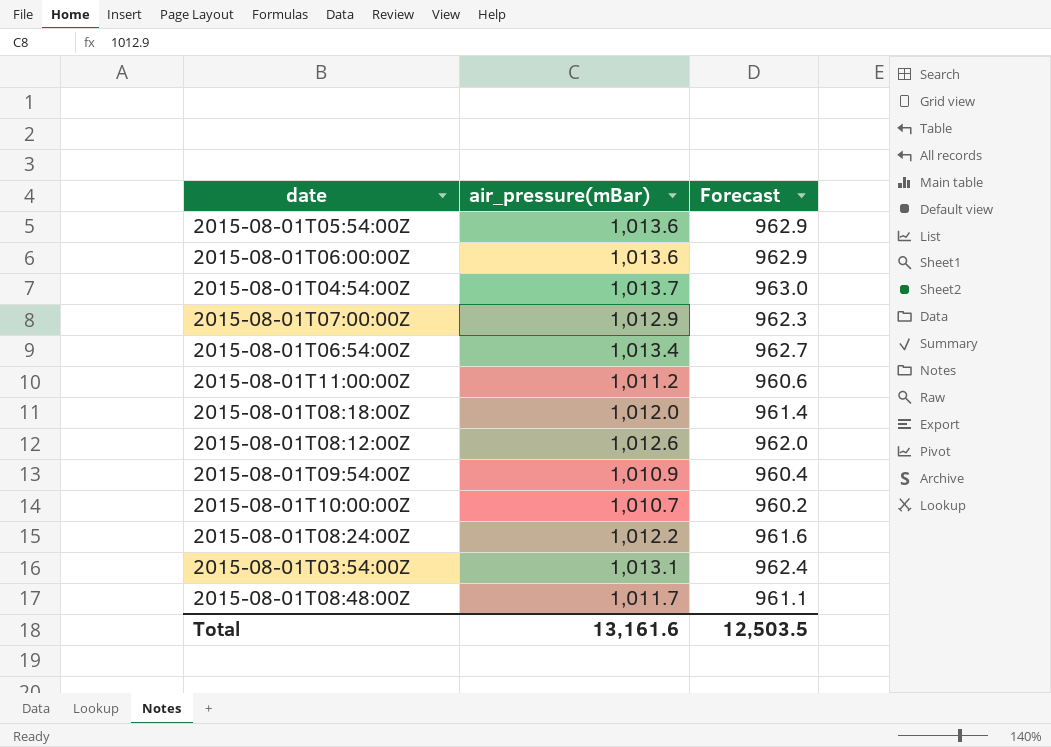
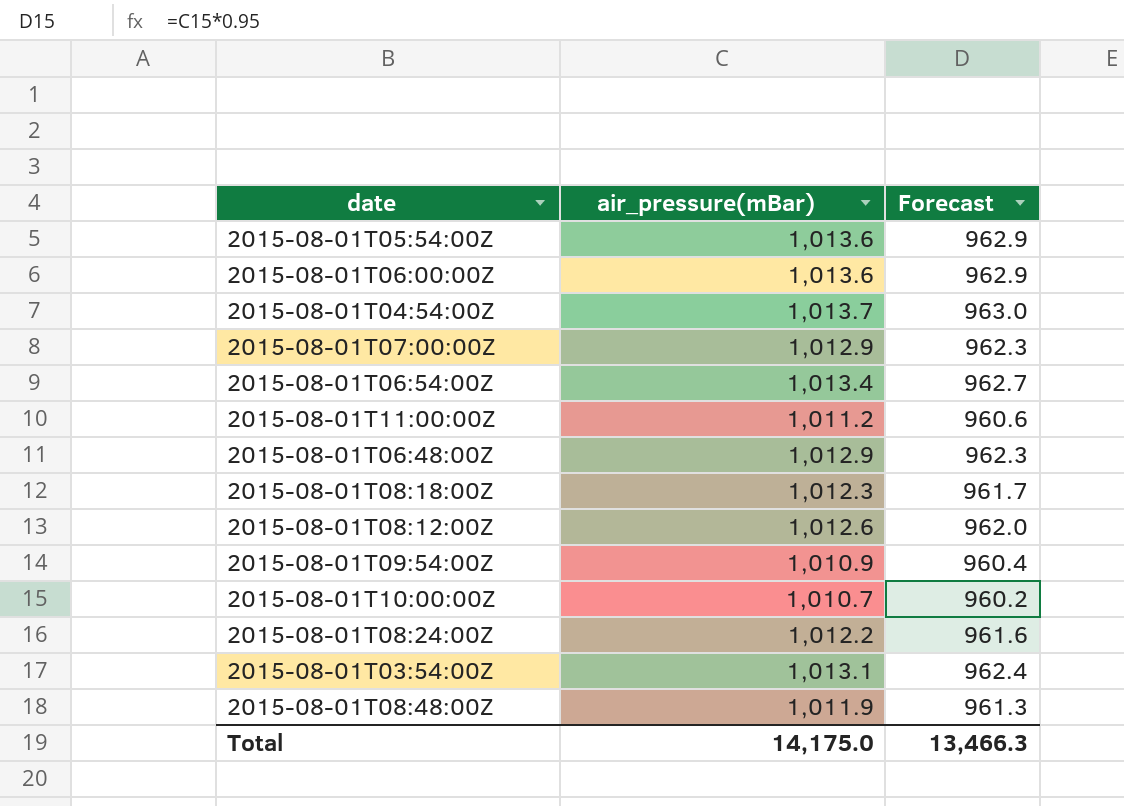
row 2015-08-01T06:48:00Z: none -> 1,012.9 | 962.3
2015-08-01T08:18:00Z | air_pressure(mBar): 1,012.0 -> 1,012.3
2015-08-01T08:18:00Z | Forecast: 961.4 -> 961.7
2015-08-01T08:48:00Z | air_pressure(mBar): 1,011.7 -> 1,011.9
2015-08-01T08:48:00Z | Forecast: 961.1 -> 961.3
Total | air_pressure(mBar): 13,161.6 -> 14,175.0
Total | Forecast: 12,503.5 -> 13,466.3

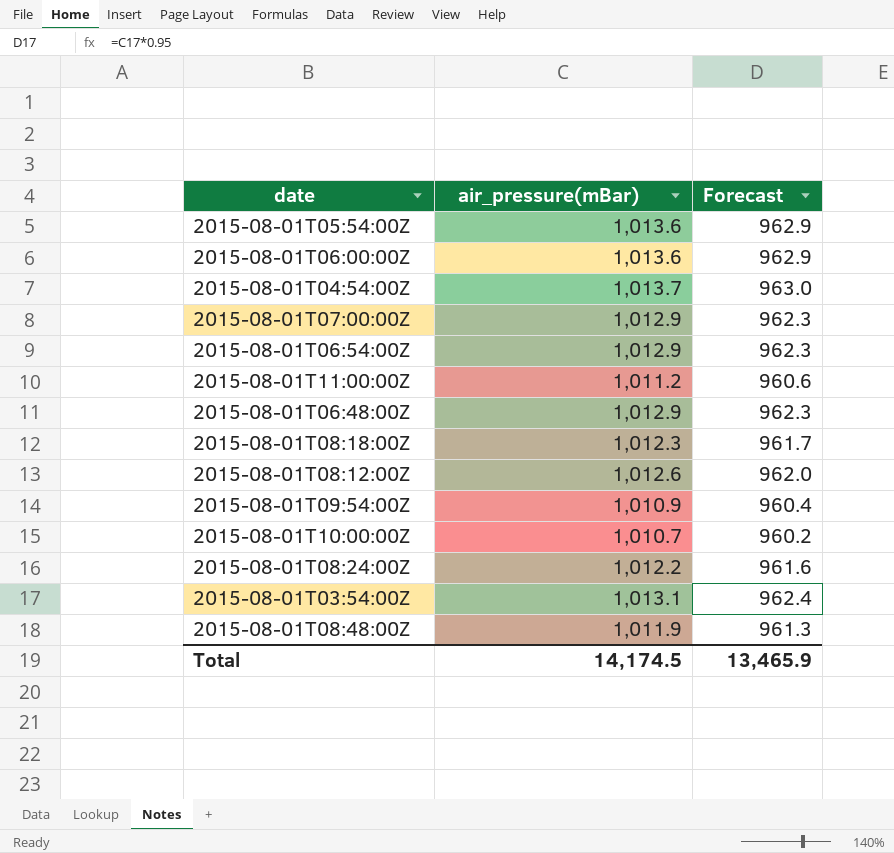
2015-08-01T06:54:00Z | air_pressure(mBar): 1,013.4 -> 1,012.9
2015-08-01T06:54:00Z | Forecast: 962.7 -> 962.3
Total | air_pressure(mBar): 14,175.0 -> 14,174.5
Total | Forecast: 13,466.3 -> 13,465.9

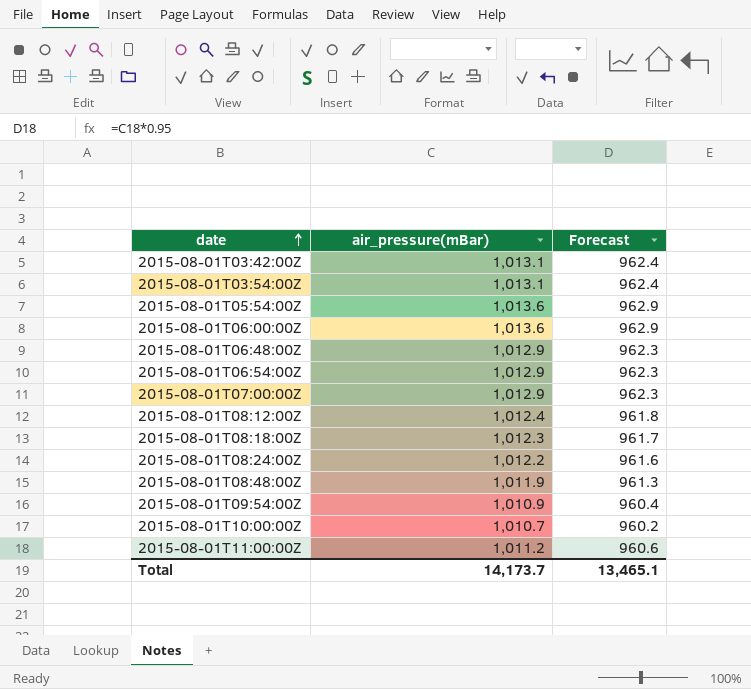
row order: none -> date ascending
row 2015-08-01T04:54:00Z: 1,013.7 | 963.0 -> none
row 2015-08-01T03:42:00Z: none -> 1,013.1 | 962.4
2015-08-01T08:12:00Z | air_pressure(mBar): 1,012.6 -> 1,012.4
2015-08-01T08:12:00Z | Forecast: 962.0 -> 961.8
Total | air_pressure(mBar): 14,174.5 -> 14,173.7
Total | Forecast: 13,465.9 -> 13,465.1

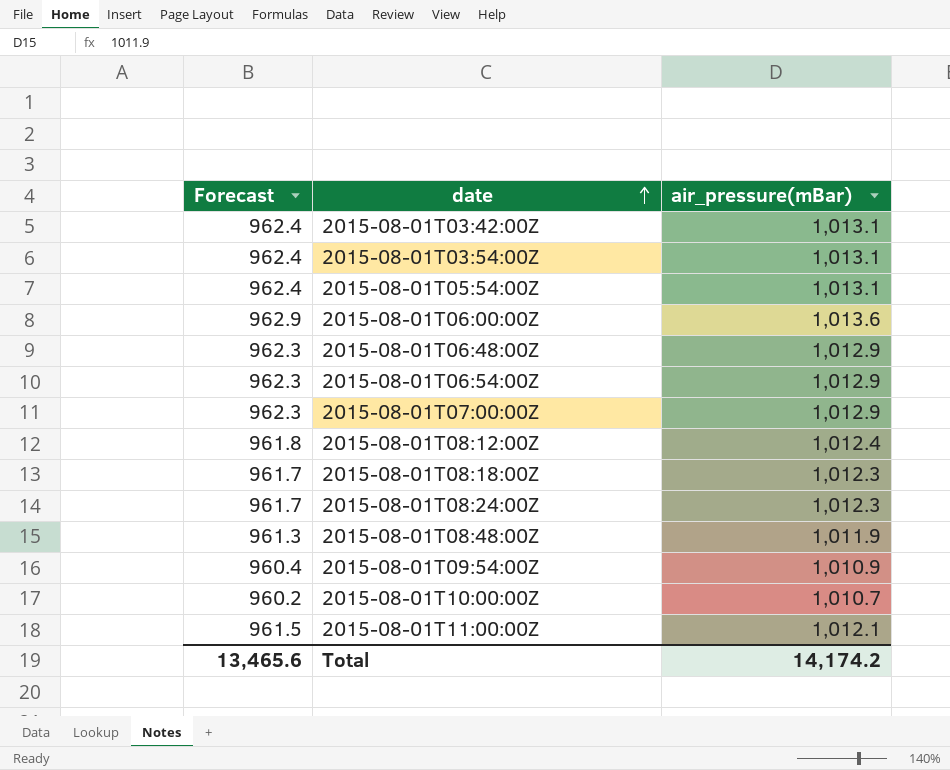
column Forecast | position: 3 -> 1
2015-08-01T05:54:00Z | Forecast: 962.9 -> 962.4
2015-08-01T05:54:00Z | air_pressure(mBar): 1,013.6 -> 1,013.1
2015-08-01T08:24:00Z | Forecast: 961.6 -> 961.7
2015-08-01T08:24:00Z | air_pressure(mBar): 1,012.2 -> 1,012.3
2015-08-01T11:00:00Z | Forecast: 960.6 -> 961.5
2015-08-01T11:00:00Z | air_pressure(mBar): 1,011.2 -> 1,012.1
Total | Forecast: 13,465.1 -> 13,465.6
Total | air_pressure(mBar): 14,173.7 -> 14,174.2

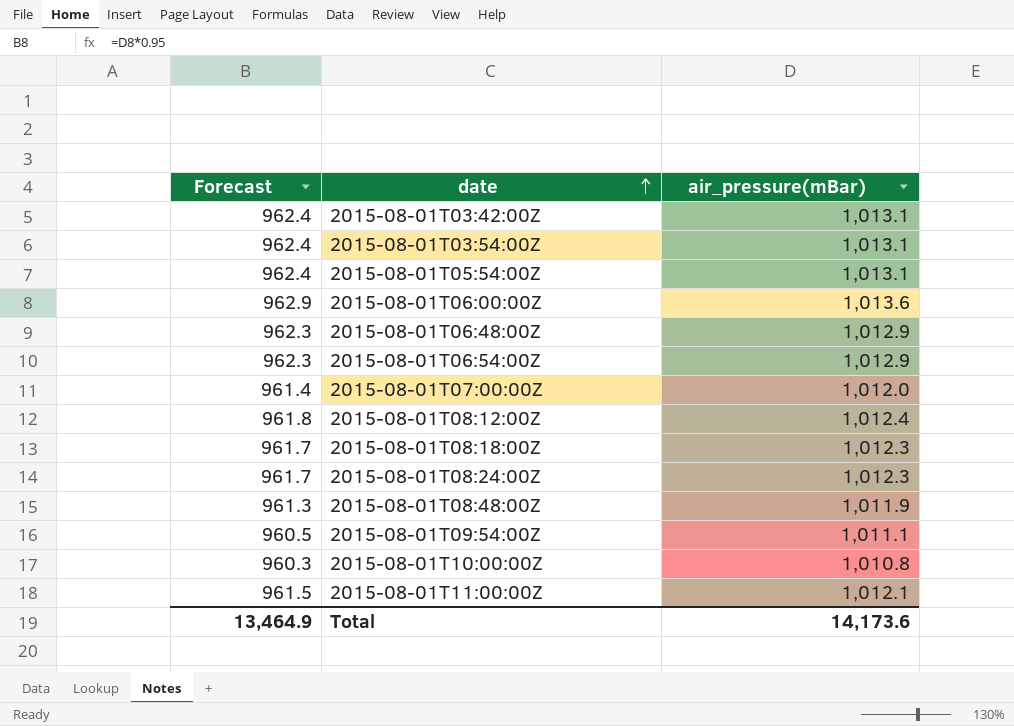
2015-08-01T07:00:00Z | Forecast: 962.3 -> 961.4
2015-08-01T07:00:00Z | air_pressure(mBar): 1,012.9 -> 1,012.0
2015-08-01T09:54:00Z | Forecast: 960.4 -> 960.5
2015-08-01T09:54:00Z | air_pressure(mBar): 1,010.9 -> 1,011.1
2015-08-01T10:00:00Z | Forecast: 960.2 -> 960.3
2015-08-01T10:00:00Z | air_pressure(mBar): 1,010.7 -> 1,010.8
Total | Forecast: 13,465.6 -> 13,464.9
Total | air_pressure(mBar): 14,174.2 -> 14,173.6

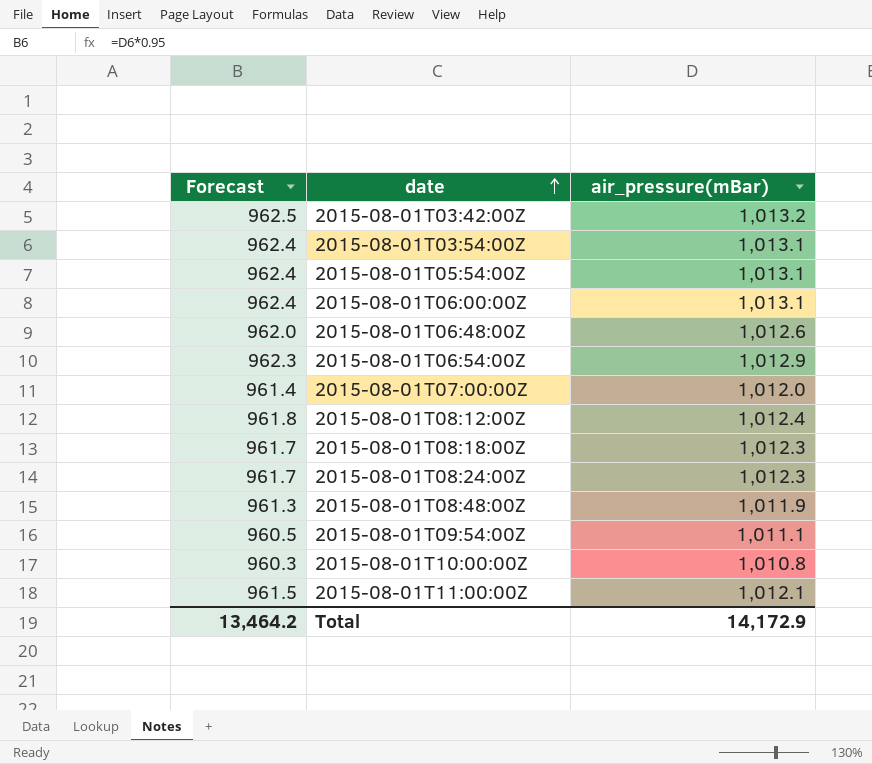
2015-08-01T03:42:00Z | Forecast: 962.4 -> 962.5
2015-08-01T03:42:00Z | air_pressure(mBar): 1,013.1 -> 1,013.2
2015-08-01T06:00:00Z | Forecast: 962.9 -> 962.4
2015-08-01T06:00:00Z | air_pressure(mBar): 1,013.6 -> 1,013.1
2015-08-01T06:48:00Z | Forecast: 962.3 -> 962.0
2015-08-01T06:48:00Z | air_pressure(mBar): 1,012.9 -> 1,012.6
Total | Forecast: 13,464.9 -> 13,464.2
Total | air_pressure(mBar): 14,173.6 -> 14,172.9

